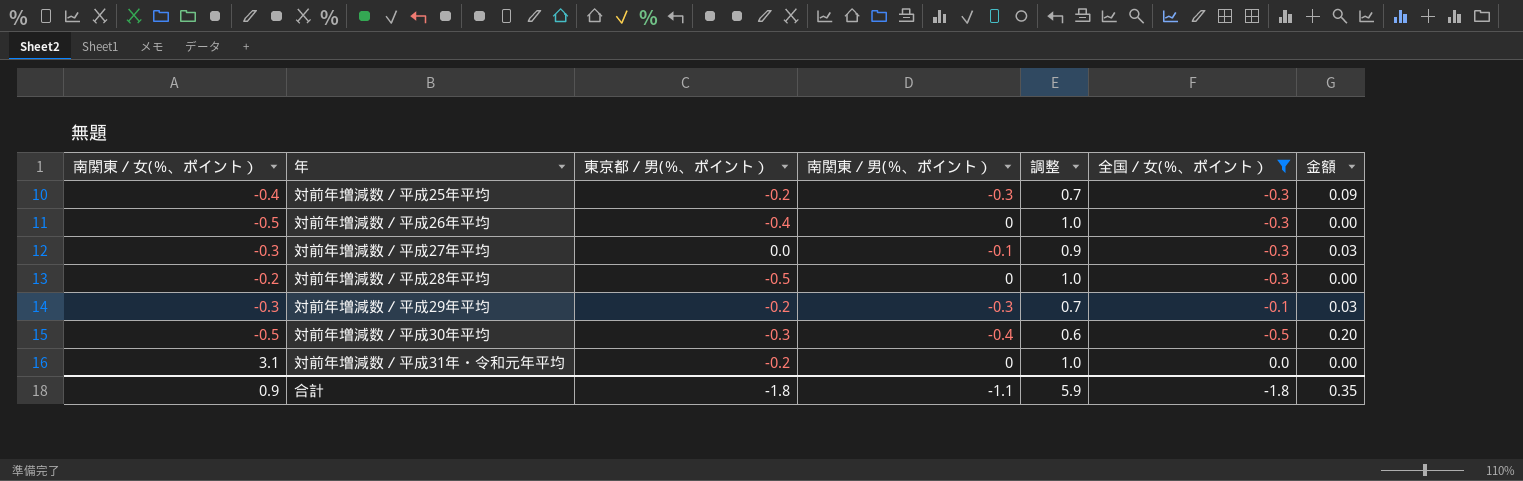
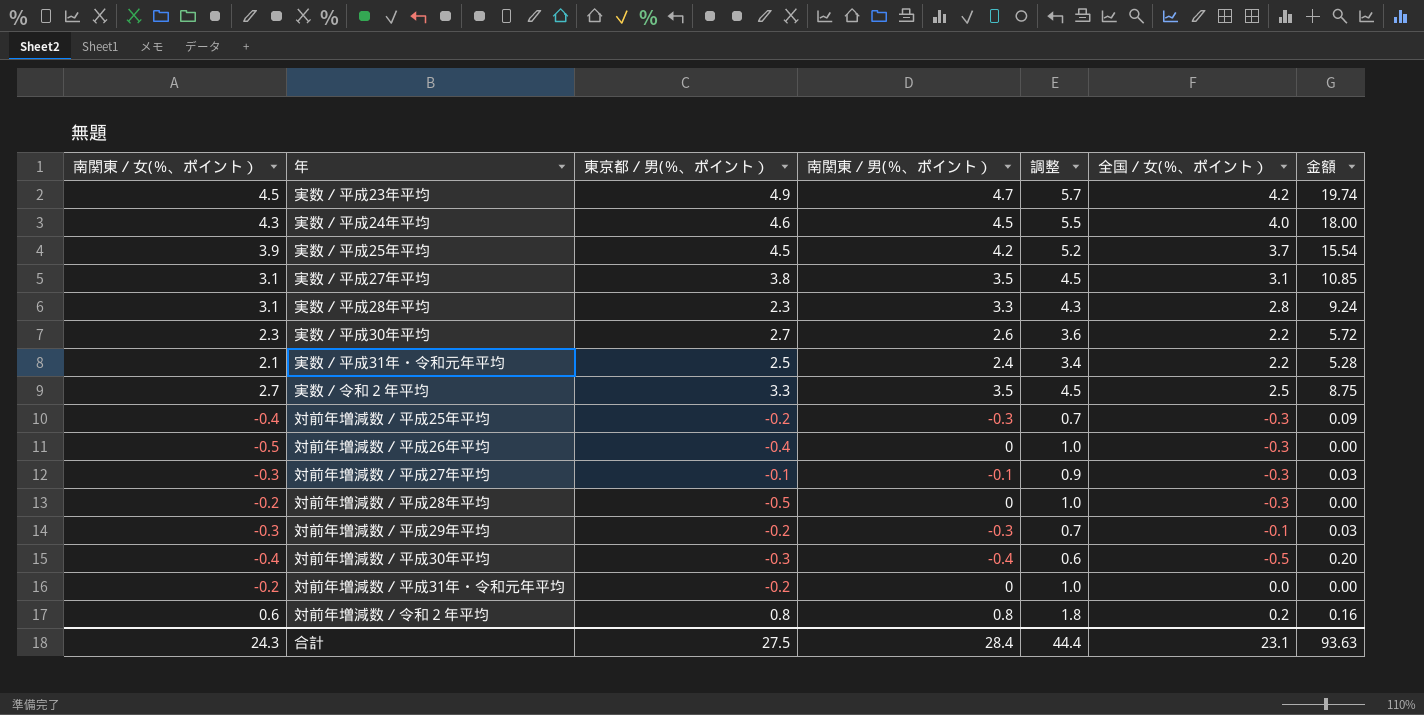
filter: 全国／女(％、ポイント） <= 0.0 -> none
対前年増減数／平成27年平均 | 東京都／男(％、ポイント）: 0.0 -> -0.1
対前年増減数／平成30年平均 | 南関東／女(％、ポイント）: -0.5 -> -0.4
対前年増減数／平成31年・令和元年平均 | 南関東／女(％、ポイント）: 3.1 -> -0.2
合計 | 南関東／女(％、ポイント）: 0.9 -> 24.3
合計 | 東京都／男(％、ポイント）: -1.8 -> 27.5
合計 | 南関東／男(％、ポイント）: -1.1 -> 28.4
合計 | 調整: 5.9 -> 44.4
合計 | 全国／女(％、ポイント）: -1.8 -> 23.1
合計 | 金額: 0.35 -> 93.63

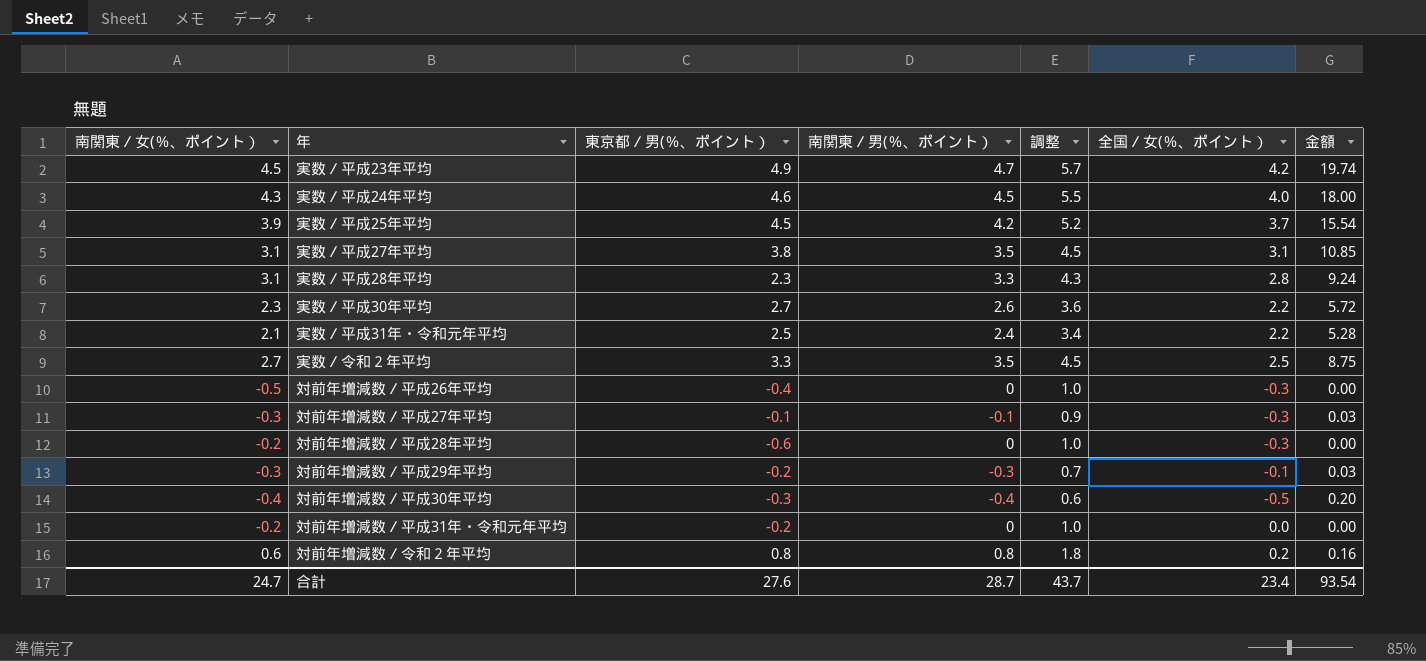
row 対前年増減数／平成25年平均: -0.4 | -0.2 | -0.3 | 0.7 | -0.3 | 0.09 -> none
対前年増減数／平成28年平均 | 東京都／男(％、ポイント）: -0.5 -> -0.6
合計 | 南関東／女(％、ポイント）: 24.3 -> 24.7
合計 | 東京都／男(％、ポイント）: 27.5 -> 27.6
合計 | 南関東／男(％、ポイント）: 28.4 -> 28.7
合計 | 調整: 44.4 -> 43.7
合計 | 全国／女(％、ポイント）: 23.1 -> 23.4
合計 | 金額: 93.63 -> 93.54

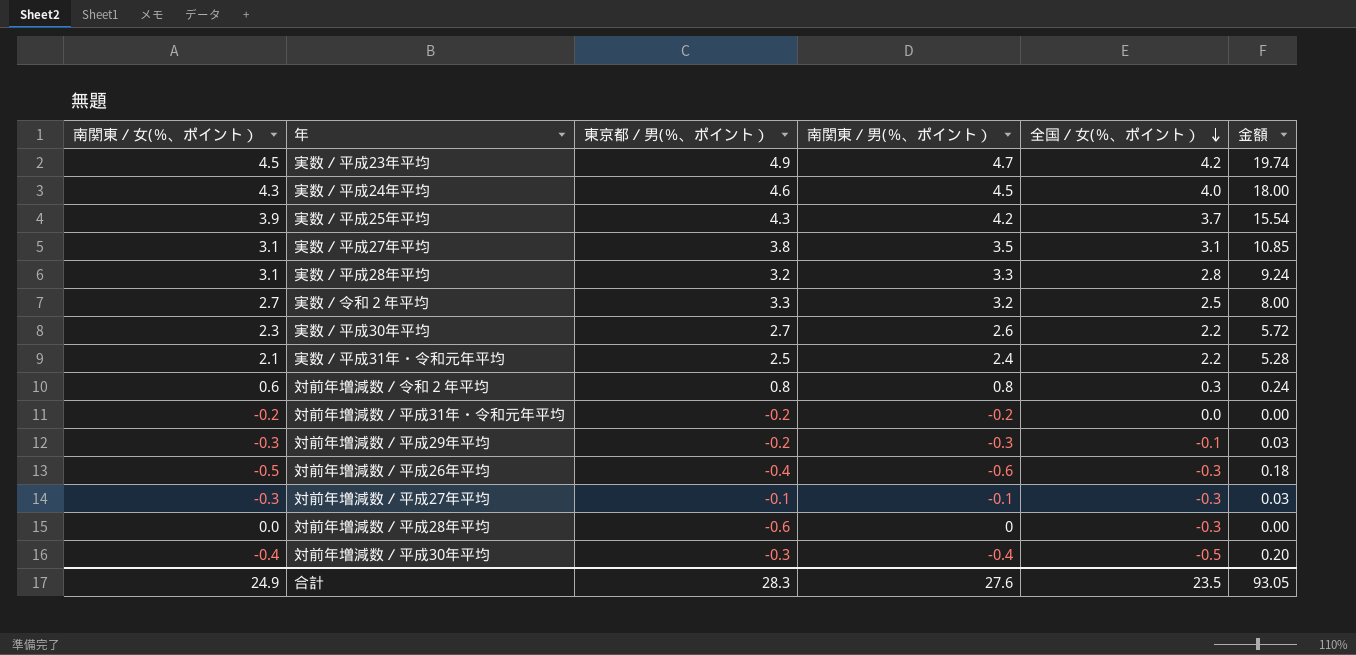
row order: none -> 全国／女(％、ポイント） descending
column 調整 | formula: [南関東／男(％、ポイント）] + 1 -> none
実数／平成25年平均 | 東京都／男(％、ポイント）: 4.5 -> 4.3
実数／平成28年平均 | 東京都／男(％、ポイント）: 2.3 -> 3.2
実数／令和２年平均 | 南関東／男(％、ポイント）: 3.5 -> 3.2
実数／令和２年平均 | 金額: 8.75 -> 8.00
対前年増減数／令和２年平均 | 全国／女(％、ポイント）: 0.2 -> 0.3
対前年増減数／令和２年平均 | 金額: 0.16 -> 0.24
対前年増減数／平成31年・令和元年平均 | 南関東／男(％、ポイント）: 0 -> -0.2
対前年増減数／平成26年平均 | 南関東／男(％、ポイント）: 0 -> -0.6
対前年増減数／平成26年平均 | 金額: 0.00 -> 0.18
対前年増減数／平成28年平均 | 南関東／女(％、ポイント）: -0.2 -> 0.0
合計 | 南関東／女(％、ポイント）: 24.7 -> 24.9
合計 | 東京都／男(％、ポイント）: 27.6 -> 28.3
合計 | 南関東／男(％、ポイント）: 28.7 -> 27.6
合計 | 全国／女(％、ポイント）: 23.4 -> 23.5
合計 | 金額: 93.54 -> 93.05

